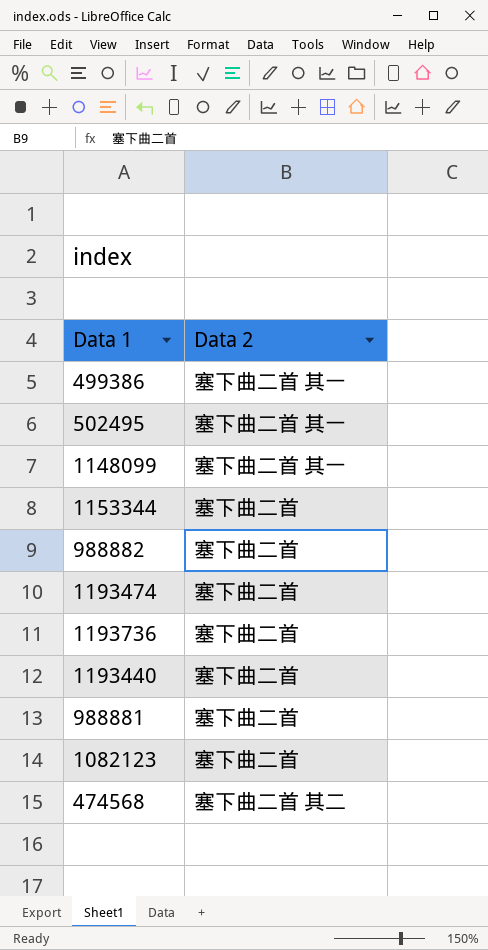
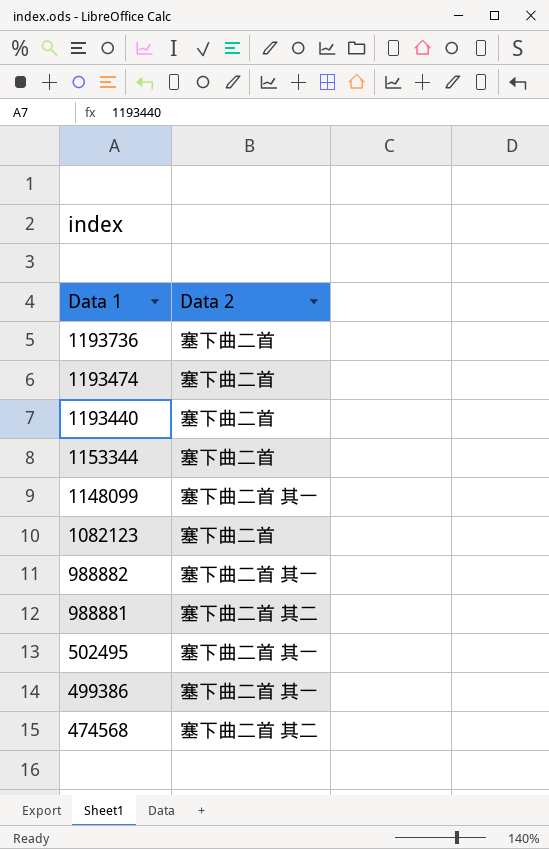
row order: none -> Data 1 descending
988882 | Data 2: 塞下曲二首 -> 塞下曲二首 其一
988881 | Data 2: 塞下曲二首 -> 塞下曲二首 其二

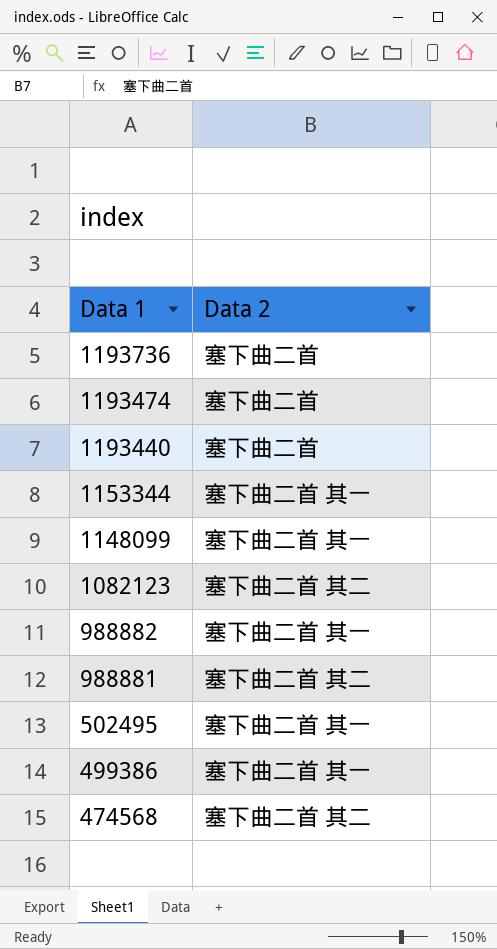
1153344 | Data 2: 塞下曲二首 -> 塞下曲二首 其一
1082123 | Data 2: 塞下曲二首 -> 塞下曲二首 其二

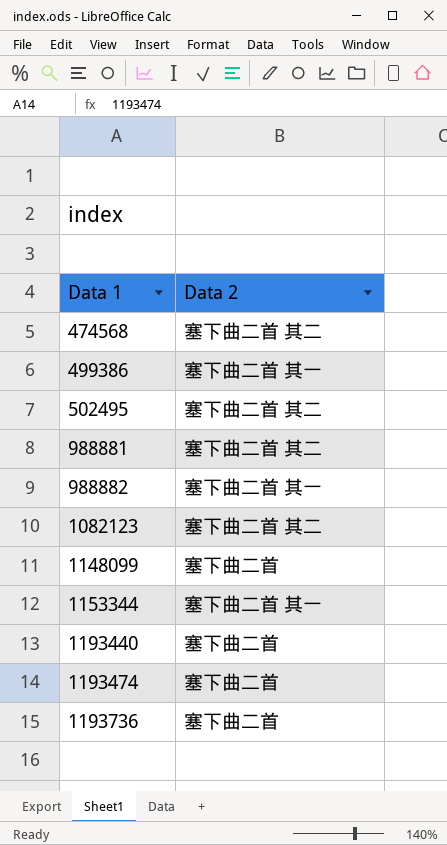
row order: Data 1 descending -> Data 1 ascending
502495 | Data 2: 塞下曲二首 其一 -> 塞下曲二首 其二
1148099 | Data 2: 塞下曲二首 其一 -> 塞下曲二首

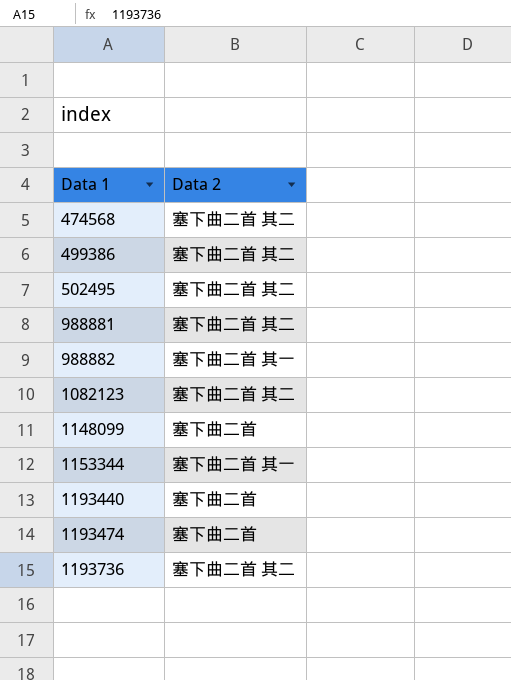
499386 | Data 2: 塞下曲二首 其一 -> 塞下曲二首 其二
1193736 | Data 2: 塞下曲二首 -> 塞下曲二首 其二

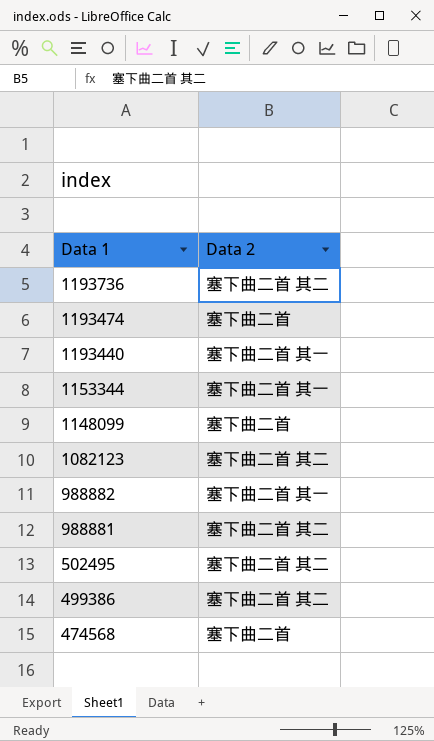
row order: Data 1 ascending -> Data 1 descending
1193440 | Data 2: 塞下曲二首 -> 塞下曲二首 其一
474568 | Data 2: 塞下曲二首 其二 -> 塞下曲二首

